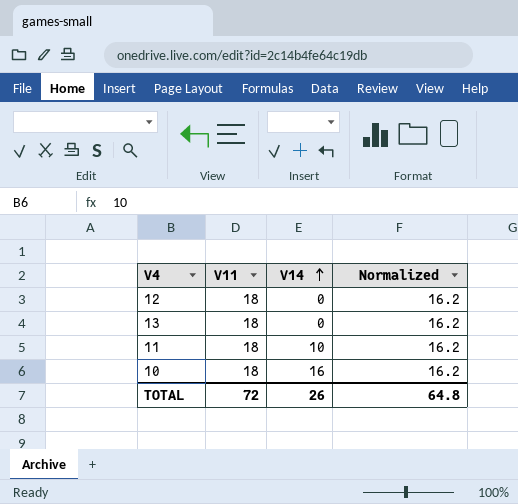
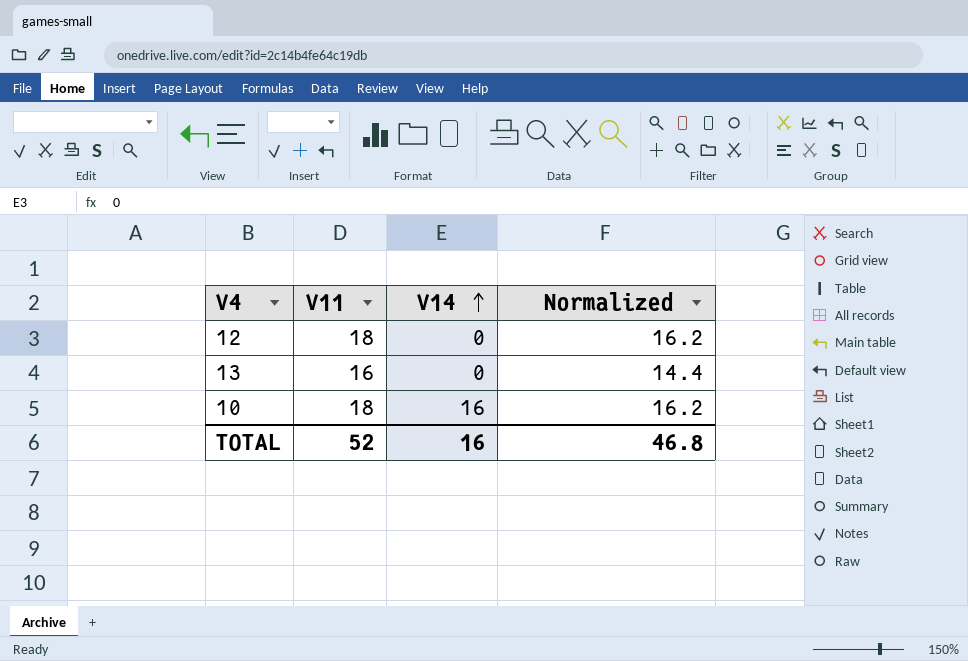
row 11: 18 | 10 | 16.2 -> none
13 | V11: 18 -> 16
13 | Normalized: 16.2 -> 14.4
TOTAL | V11: 72 -> 52
TOTAL | V14: 26 -> 16
TOTAL | Normalized: 64.8 -> 46.8

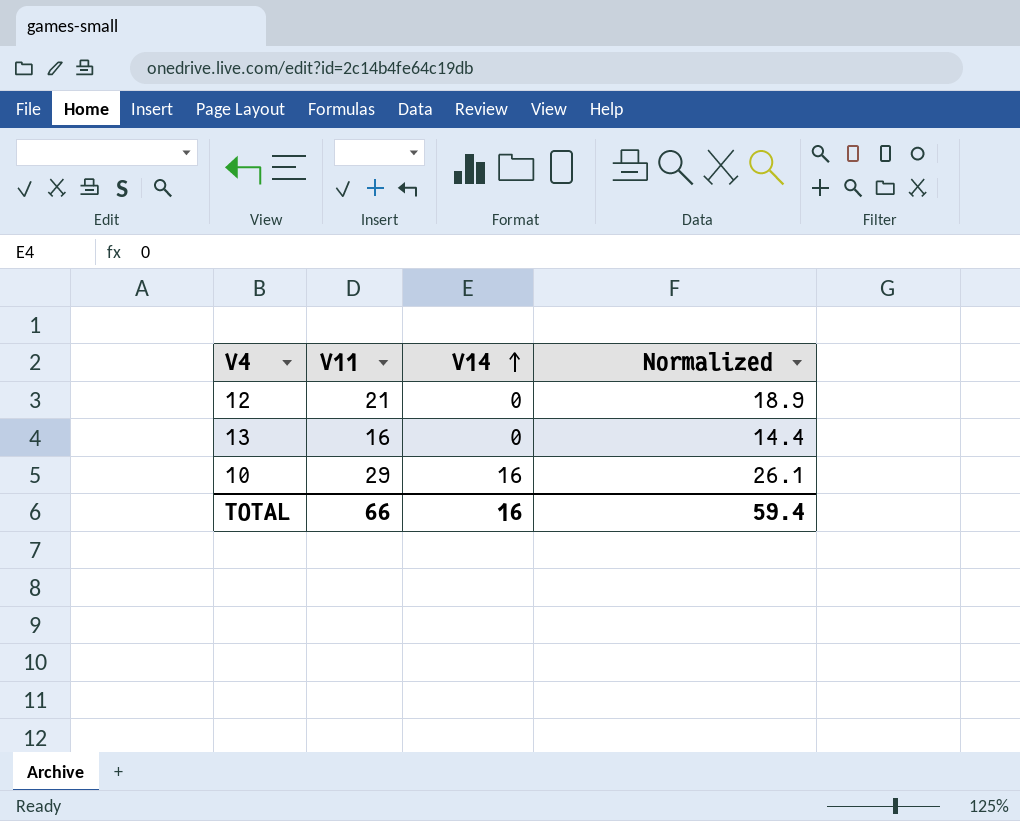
12 | V11: 18 -> 21
12 | Normalized: 16.2 -> 18.9
10 | V11: 18 -> 29
10 | Normalized: 16.2 -> 26.1
TOTAL | V11: 52 -> 66
TOTAL | Normalized: 46.8 -> 59.4

